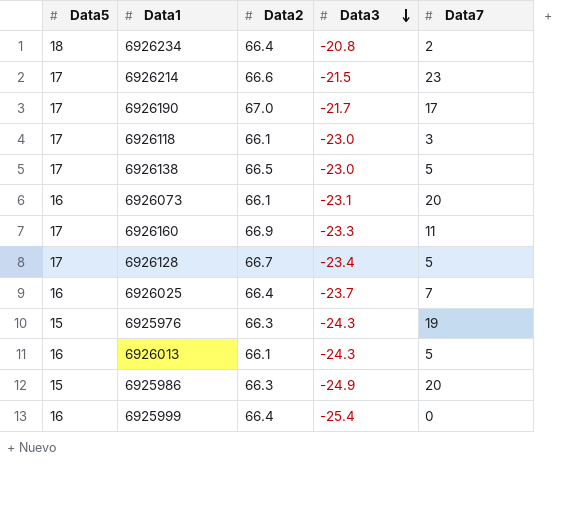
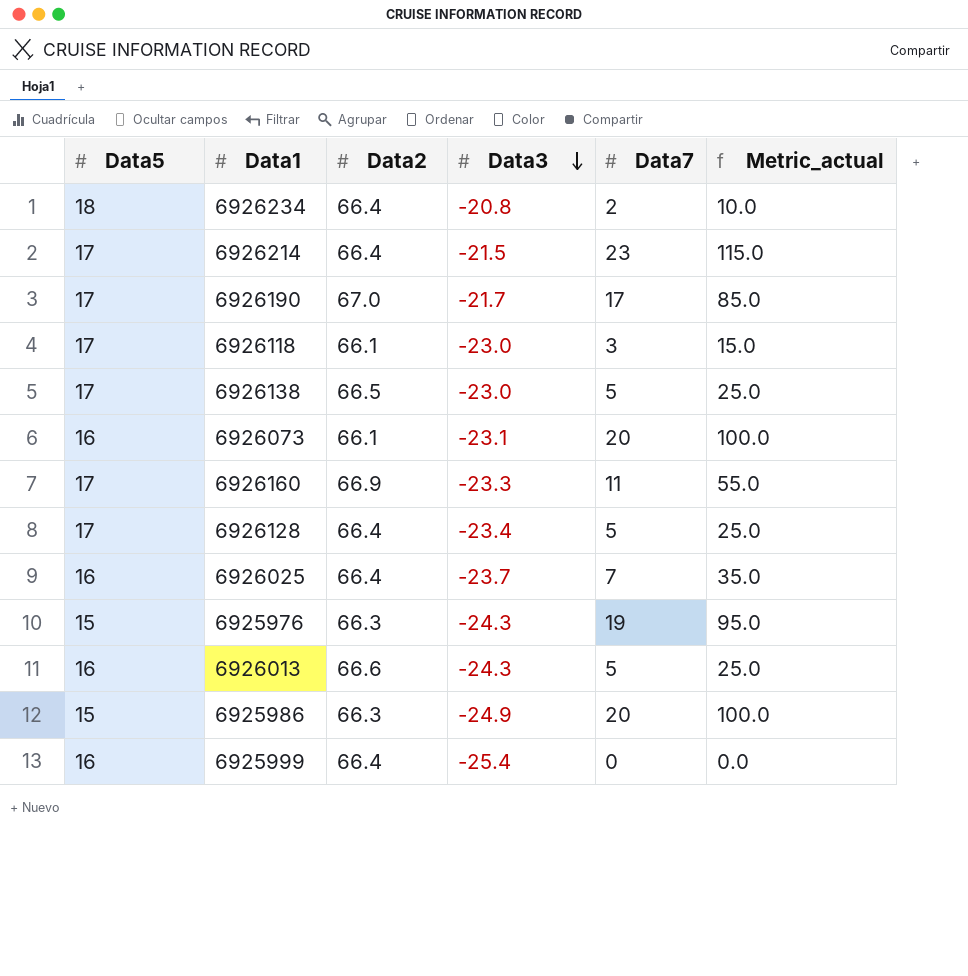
column Metric_actual | formula: none -> [Data7] * 5
6926214 | Data2: 66.6 -> 66.4
6926128 | Data2: 66.7 -> 66.4
6926013 | Data2: 66.1 -> 66.6

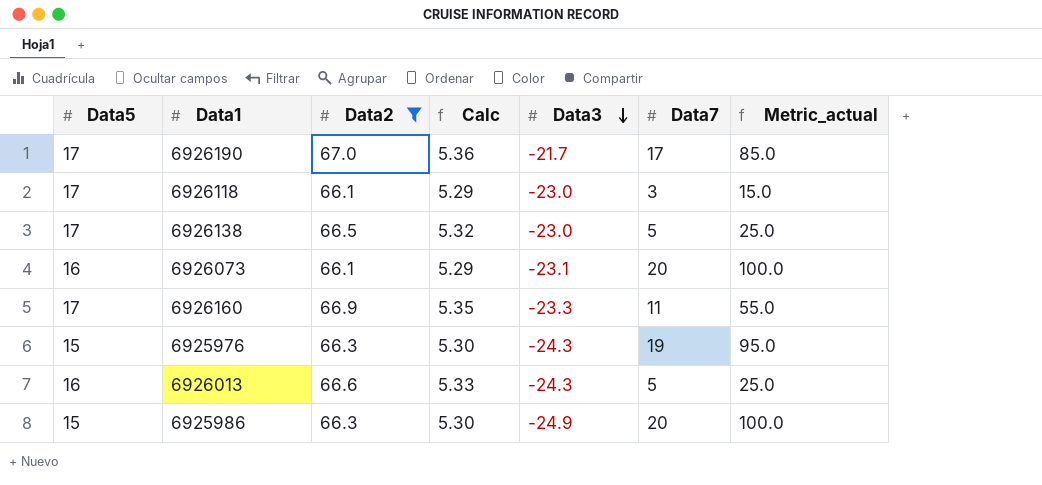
filter: none -> Data2 != 66.4
column Calc | formula: none -> [Data2] * 0.08

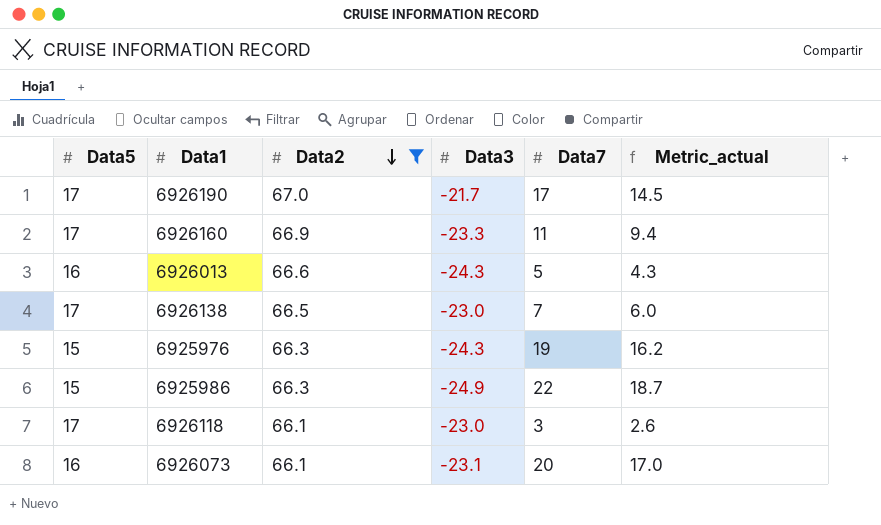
row order: Data3 descending -> Data2 descending
column Calc | formula: [Data2] * 0.08 -> none
column Metric_actual | formula: [Data7] * 5 -> [Data7] * 0.85
6926138 | Data7: 5 -> 7
6925986 | Data7: 20 -> 22

